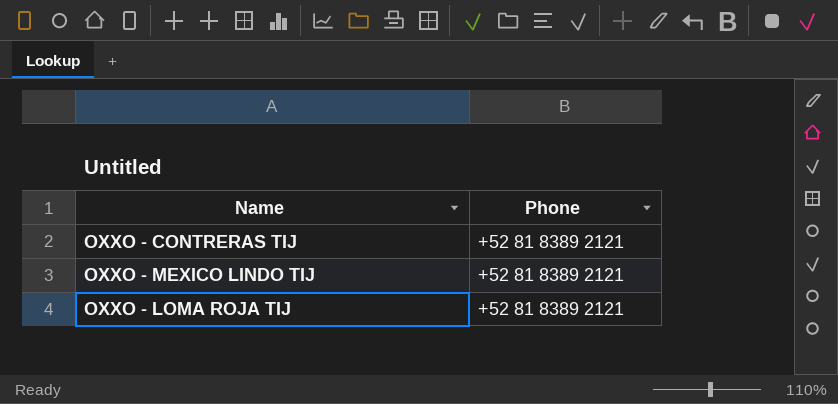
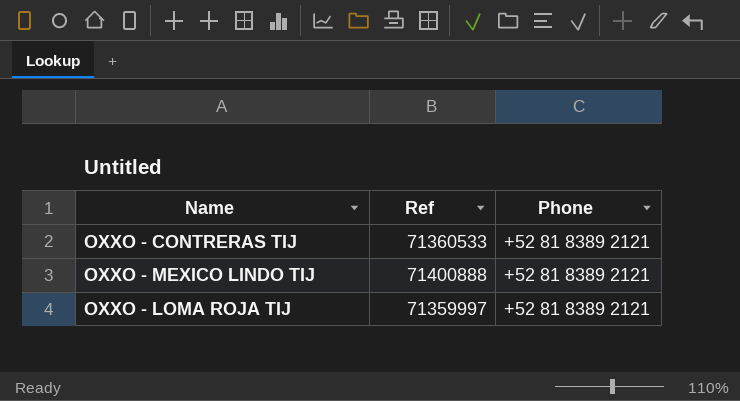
column Ref | position: none -> 2

